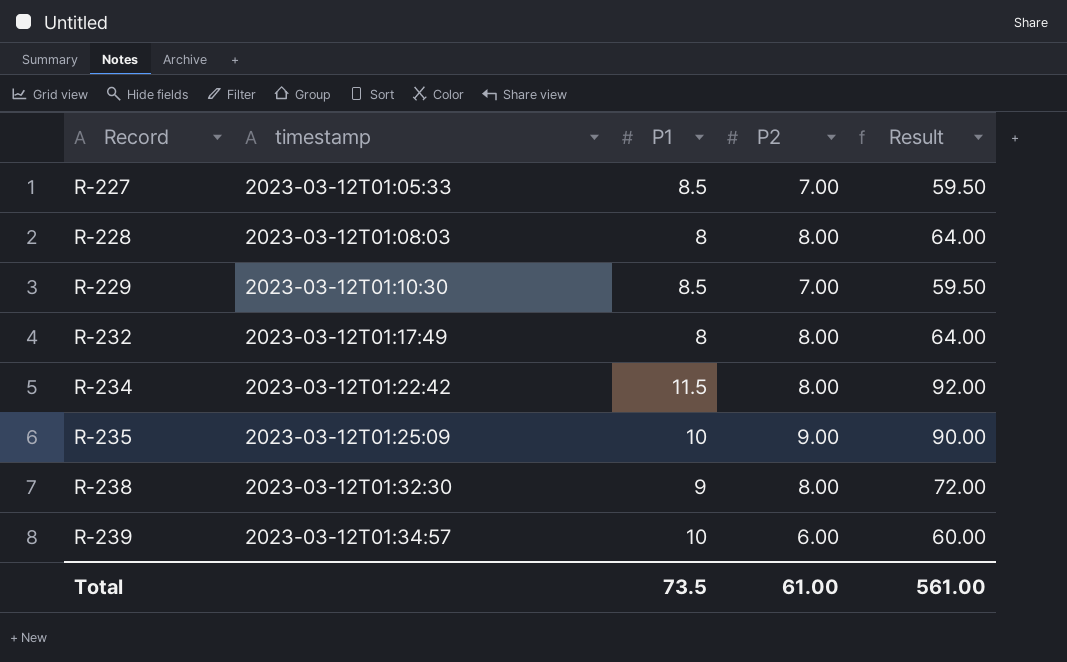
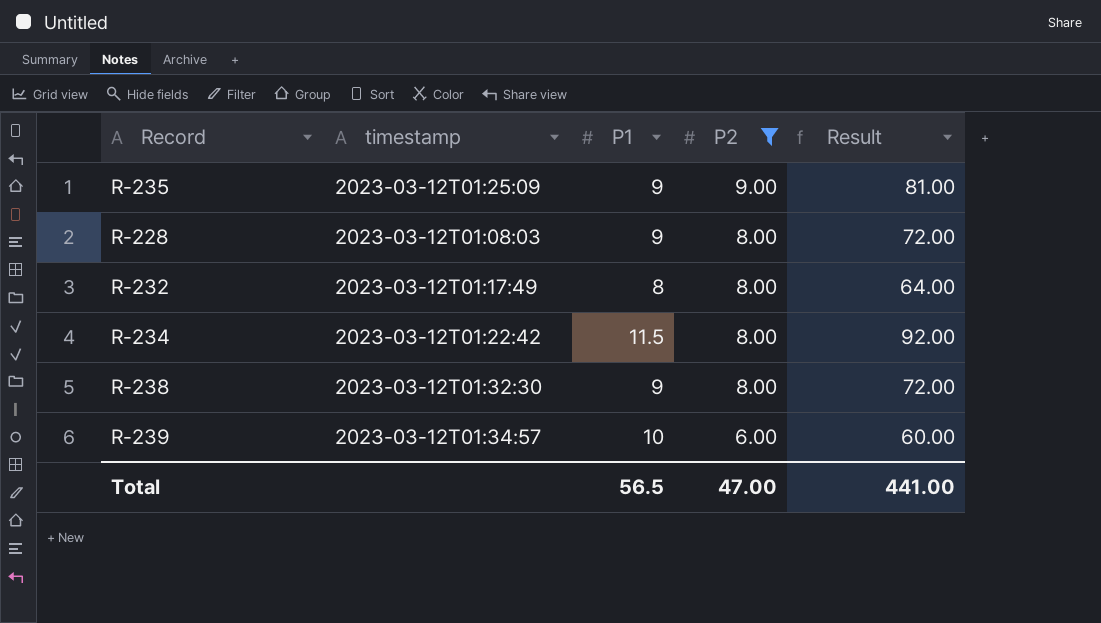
filter: none -> P2 != 7.00
row order: Record ascending -> P2 descending
R-235 | P1: 10 -> 9
R-235 | Result: 90.00 -> 81.00
R-228 | P1: 8 -> 9
R-228 | Result: 64.00 -> 72.00
Total | P1: 73.5 -> 56.5
Total | P2: 61.00 -> 47.00
Total | Result: 561.00 -> 441.00

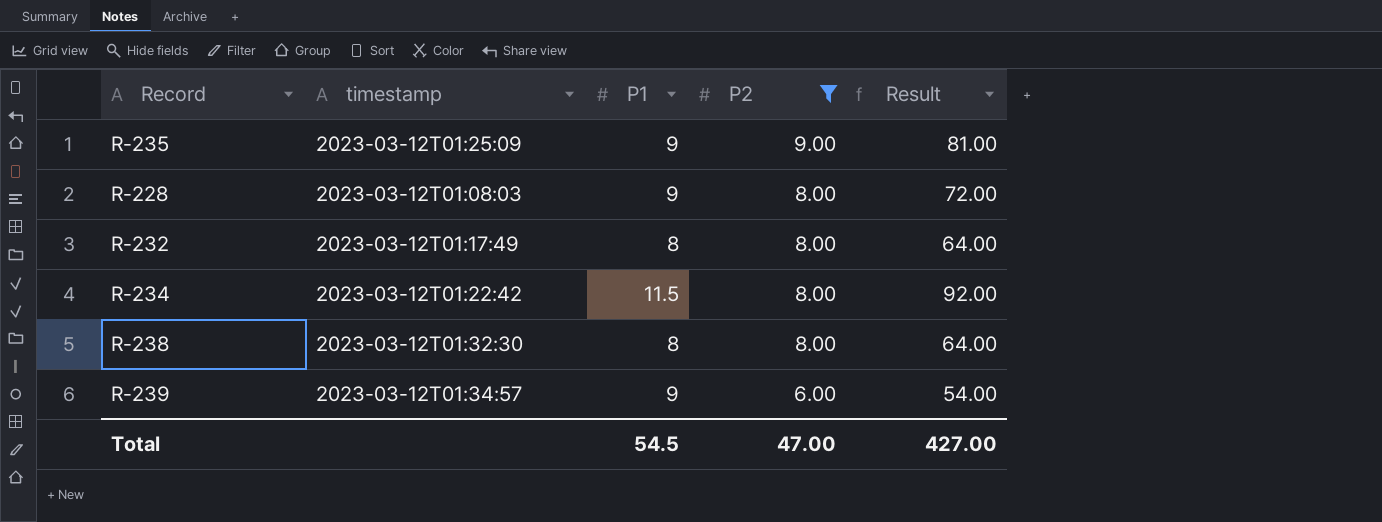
R-238 | P1: 9 -> 8
R-238 | Result: 72.00 -> 64.00
R-239 | P1: 10 -> 9
R-239 | Result: 60.00 -> 54.00
Total | P1: 56.5 -> 54.5
Total | Result: 441.00 -> 427.00

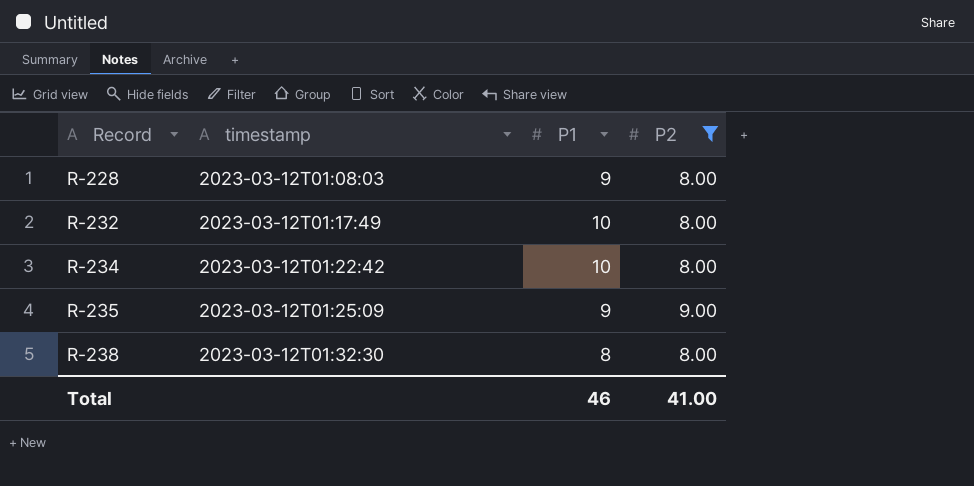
row order: P2 descending -> Record ascending
column Result | formula: [P1] * [P2] -> none
row R-239: 2023-03-12T01:34:57 | 9 | 6.00 | 54.00 -> none
R-232 | P1: 8 -> 10
R-234 | P1: 11.5 -> 10
Total | P1: 54.5 -> 46
Total | P2: 47.00 -> 41.00

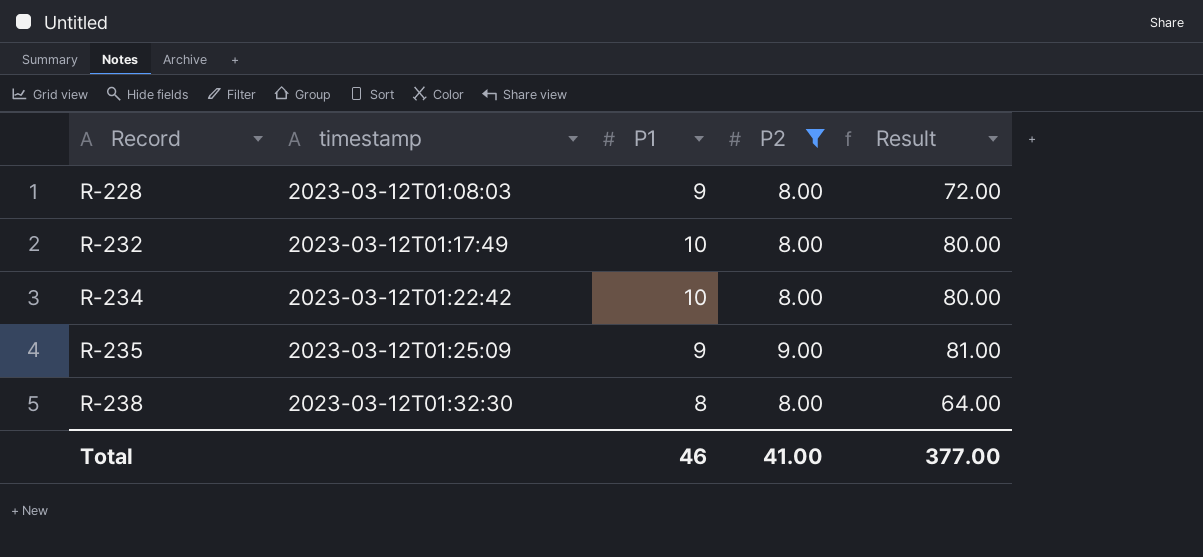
column Result | formula: none -> [P1] * [P2]

